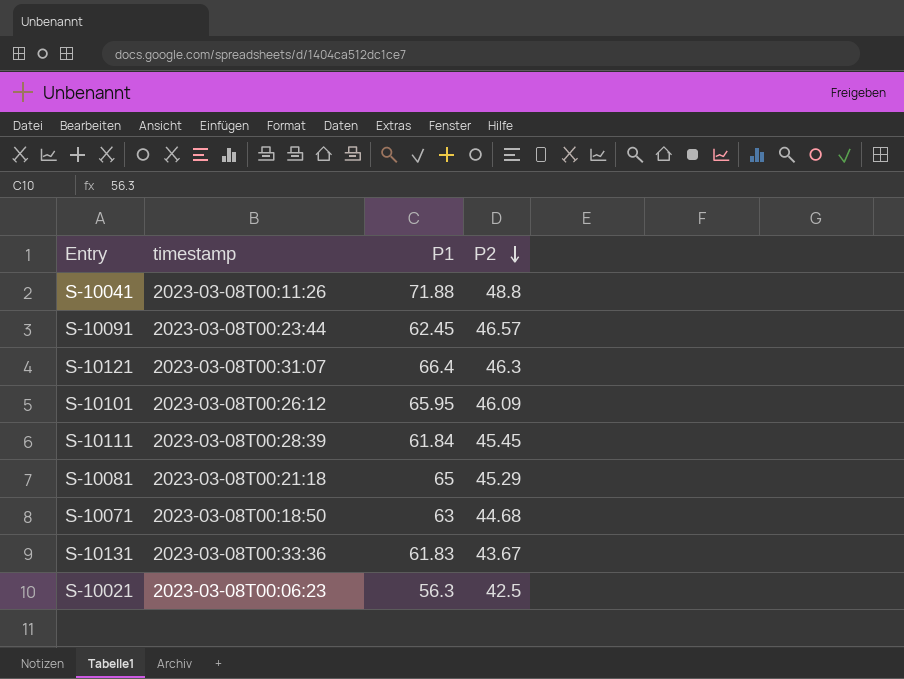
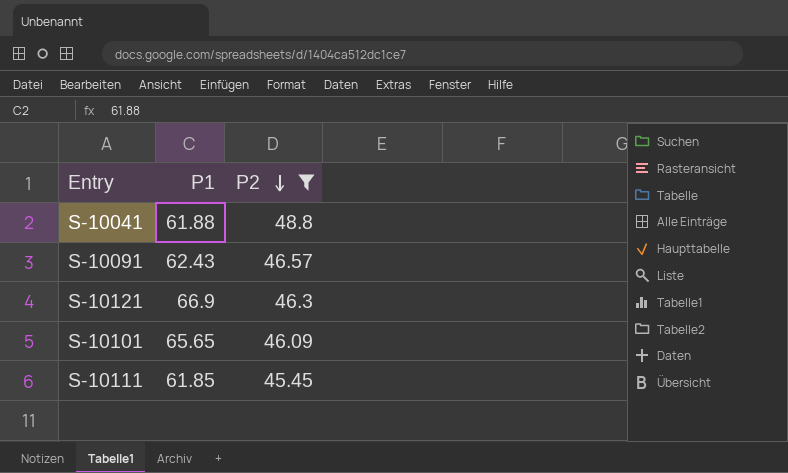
filter: none -> P2 >= 45.45
column timestamp | position: 2 -> none
S-10041 | P1: 71.88 -> 61.88
S-10091 | P1: 62.45 -> 62.43
S-10121 | P1: 66.4 -> 66.9
S-10101 | P1: 65.95 -> 65.65
S-10111 | P1: 61.84 -> 61.85

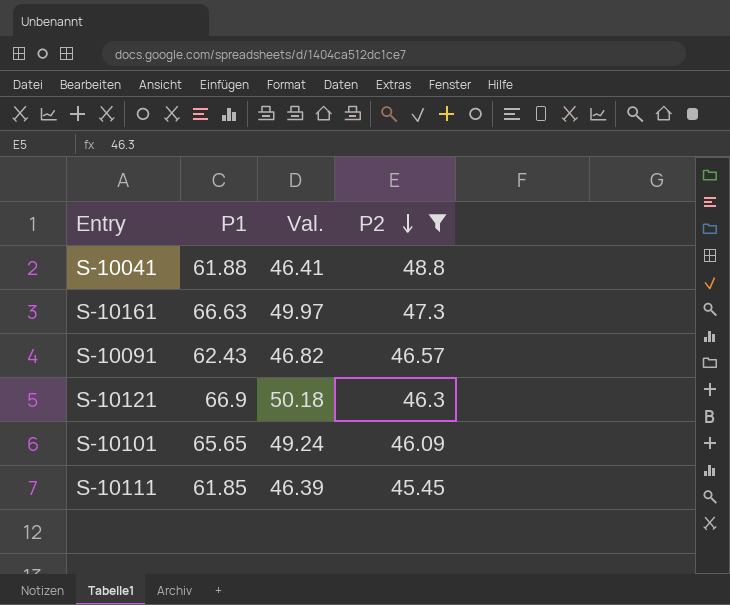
column Val. | formula: none -> [P1] * 0.75
row S-10161: none -> 66.63 | 49.97 | 47.3

